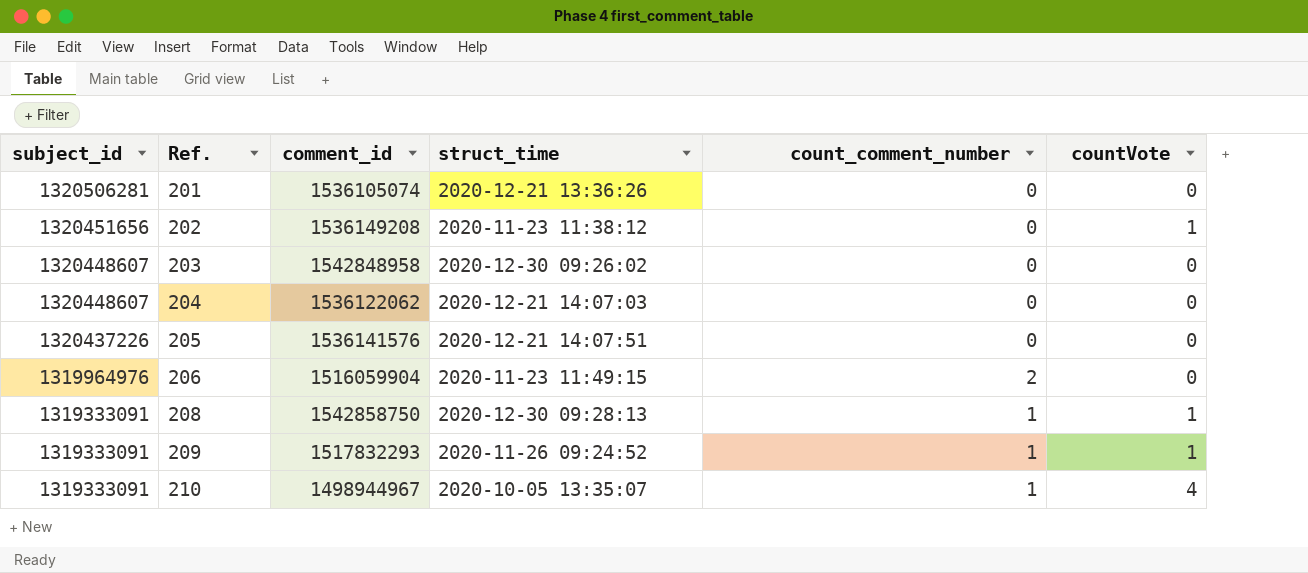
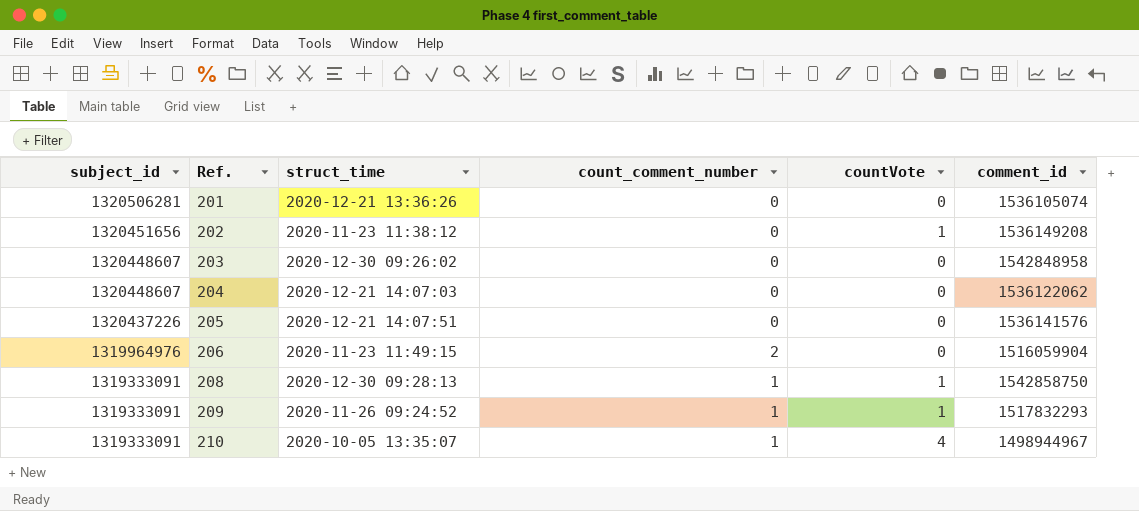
column comment_id | position: 3 -> 6

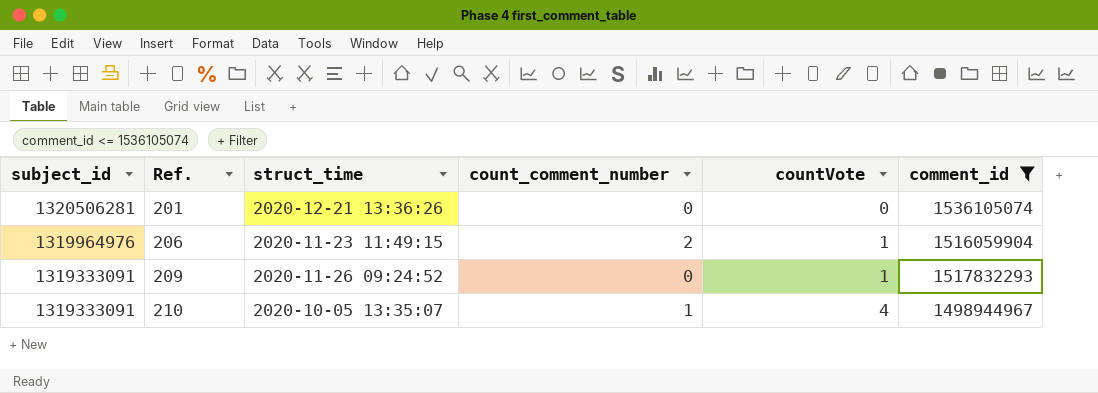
filter: none -> comment_id <= 1536105074
206 | countVote: 0 -> 1
209 | count_comment_number: 1 -> 0

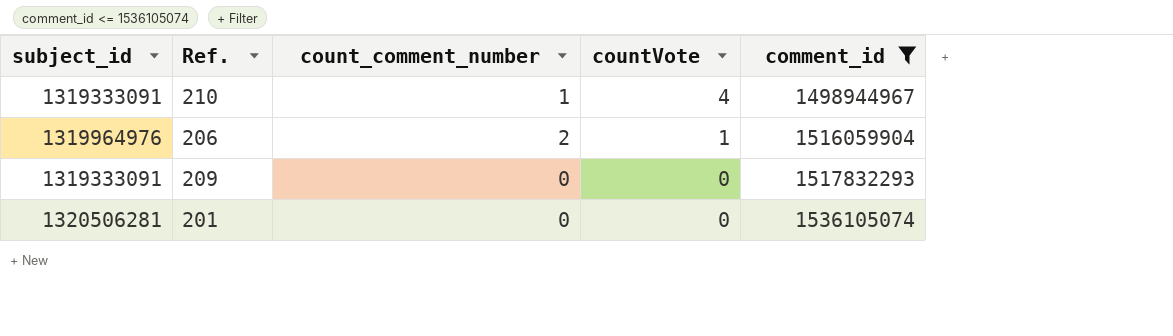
row order: subject_id descending -> countVote descending
column struct_time | position: 3 -> none
209 | countVote: 1 -> 0

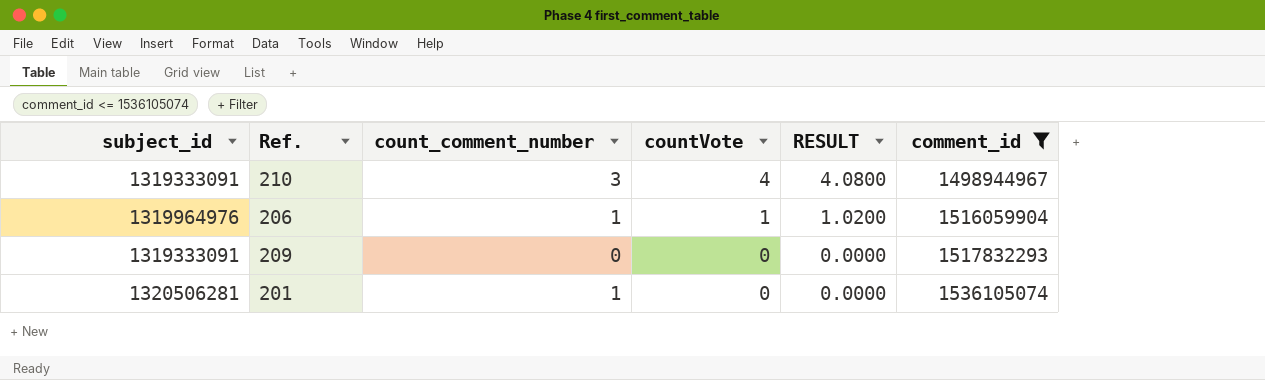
column RESULT | formula: none -> [countVote] * 1.02
210 | count_comment_number: 1 -> 3
206 | count_comment_number: 2 -> 1
201 | count_comment_number: 0 -> 1

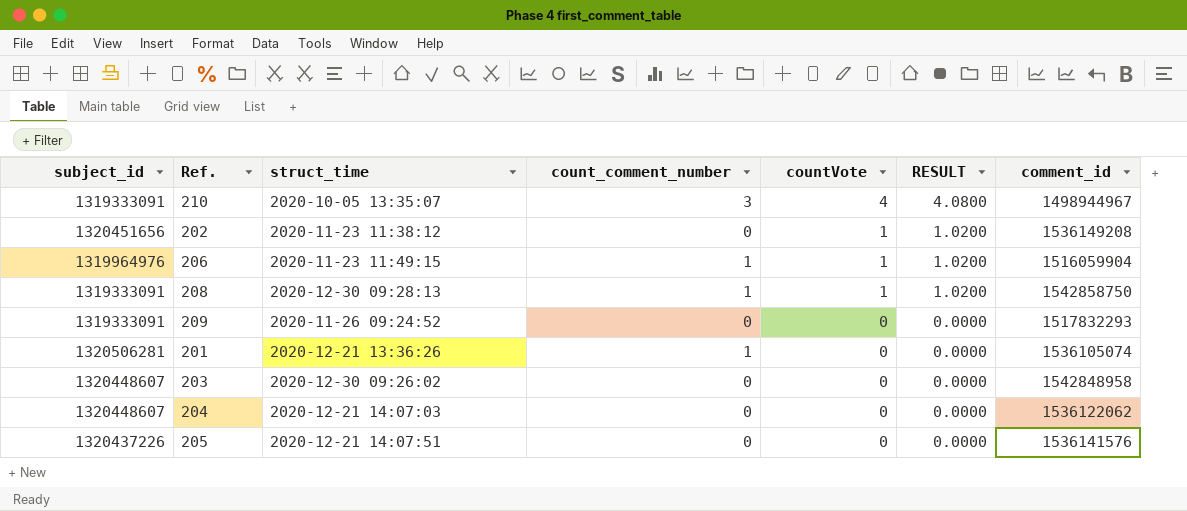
filter: comment_id <= 1536105074 -> none
column struct_time | position: none -> 3

